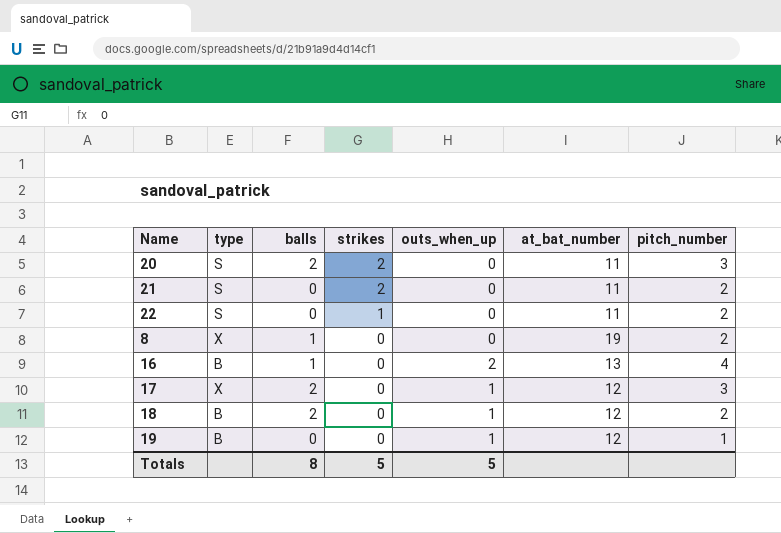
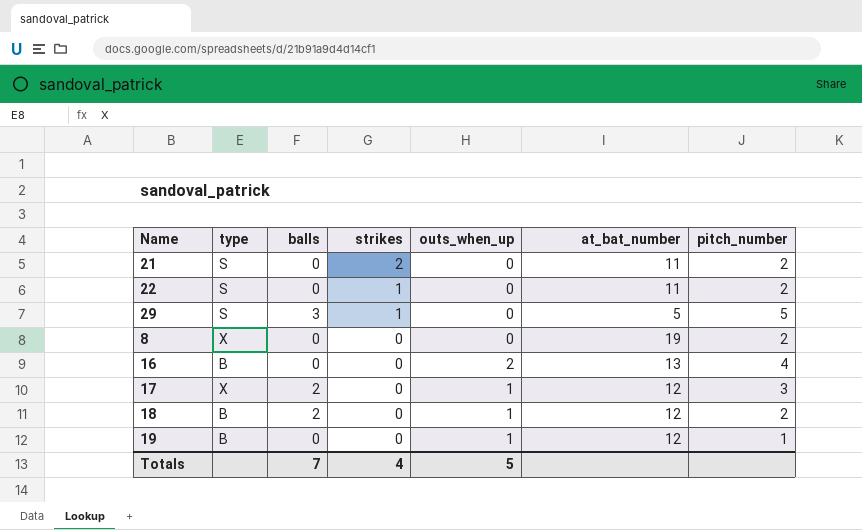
row 20: S | 2 | 2 | 0 | 11 | 3 -> none
row 29: none -> S | 3 | 1 | 0 | 5 | 5
8 | balls: 1 -> 0
16 | balls: 1 -> 0
Totals | balls: 8 -> 7
Totals | strikes: 5 -> 4

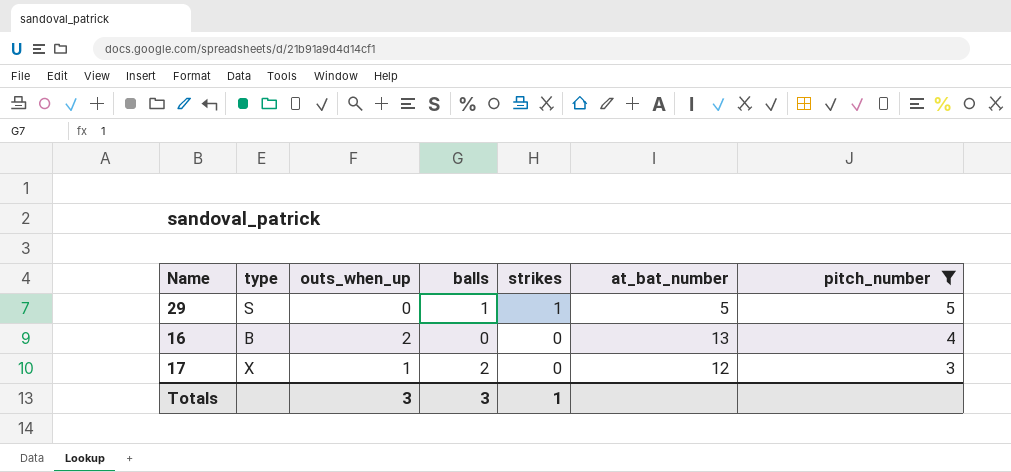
filter: none -> pitch_number >= 3
column outs_when_up | position: 5 -> 3
29 | balls: 3 -> 1
Totals | outs_when_up: 5 -> 3
Totals | balls: 7 -> 3
Totals | strikes: 4 -> 1

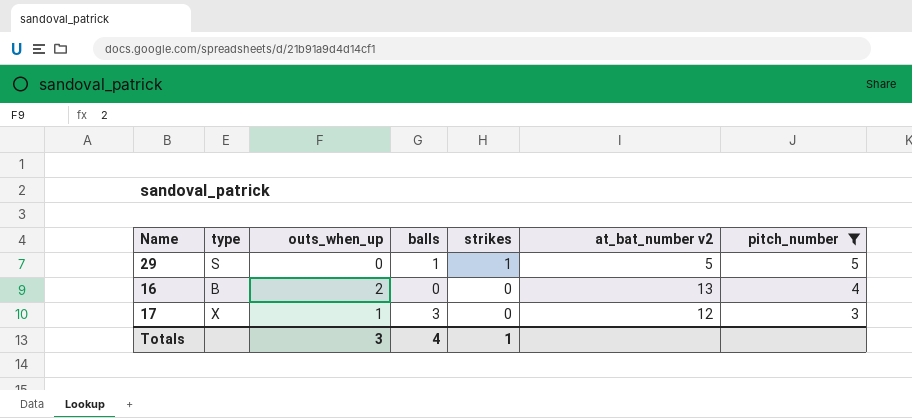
column name: at_bat_number -> at_bat_number v2
17 | balls: 2 -> 3
Totals | balls: 3 -> 4

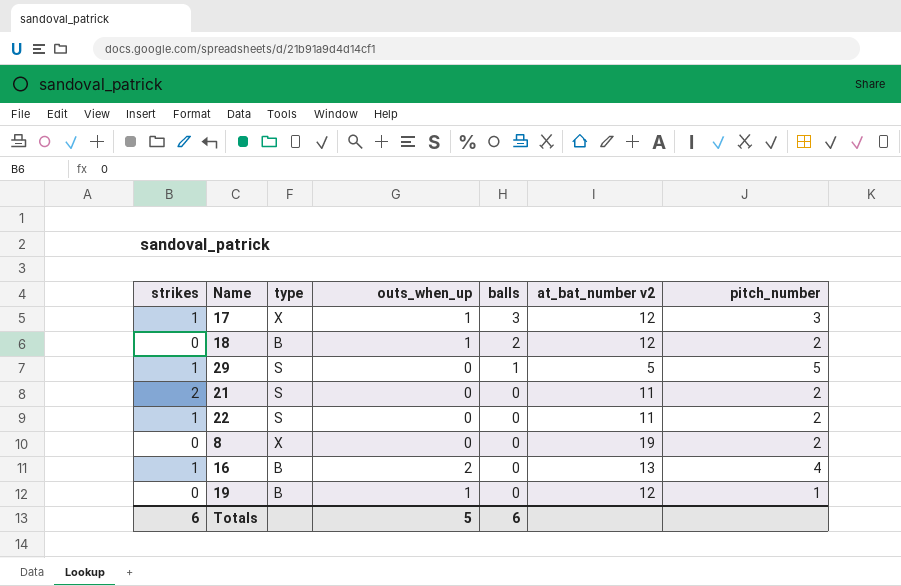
filter: pitch_number >= 3 -> none
row order: strikes descending -> balls descending
column strikes | position: 5 -> 1
17 | strikes: 0 -> 1
16 | strikes: 0 -> 1
Totals | strikes: 1 -> 6
Totals | outs_when_up: 3 -> 5
Totals | balls: 4 -> 6

